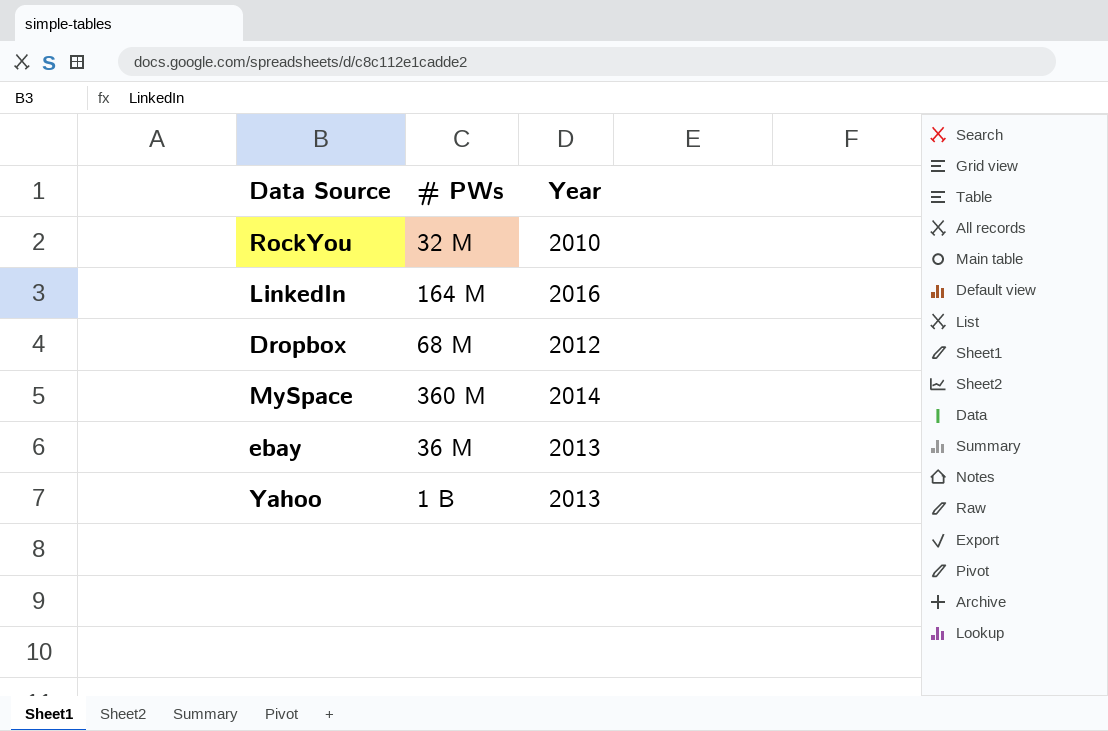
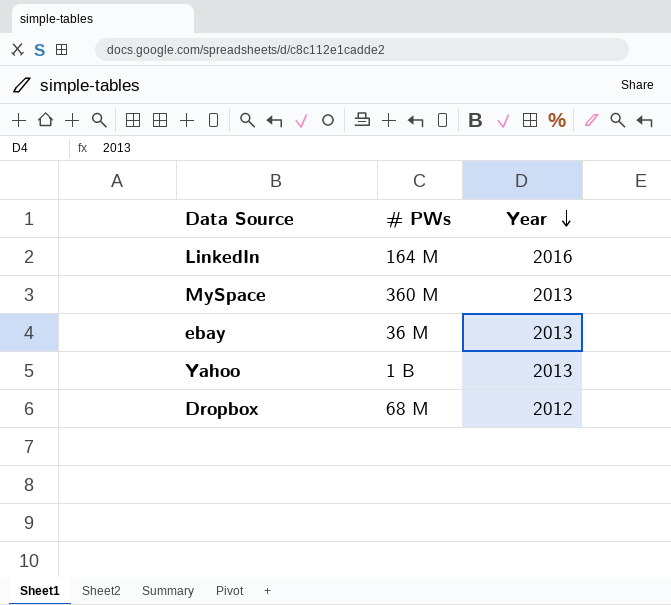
row order: none -> Year descending
row RockYou: 32 M | 2010 -> none
MySpace | Year: 2014 -> 2013

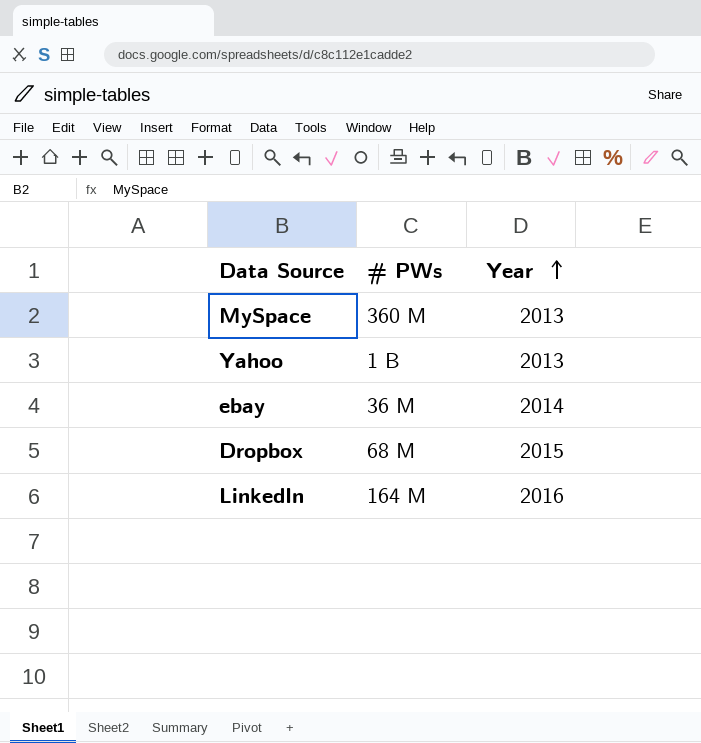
row order: Year descending -> Year ascending
ebay | Year: 2013 -> 2014
Dropbox | Year: 2012 -> 2015

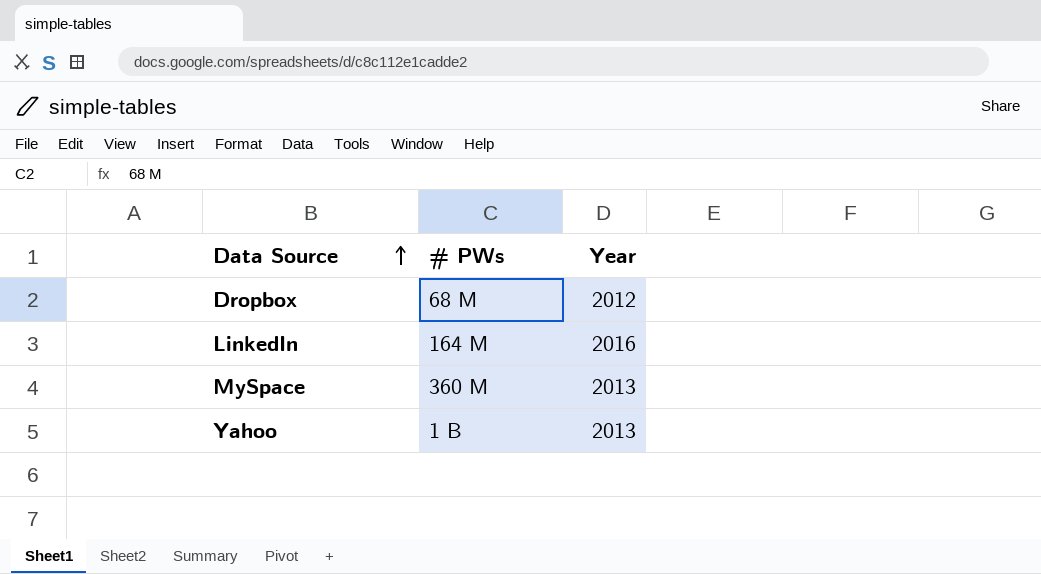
row order: Year ascending -> Data Source ascending
row ebay: 36 M | 2014 -> none
Dropbox | Year: 2015 -> 2012

